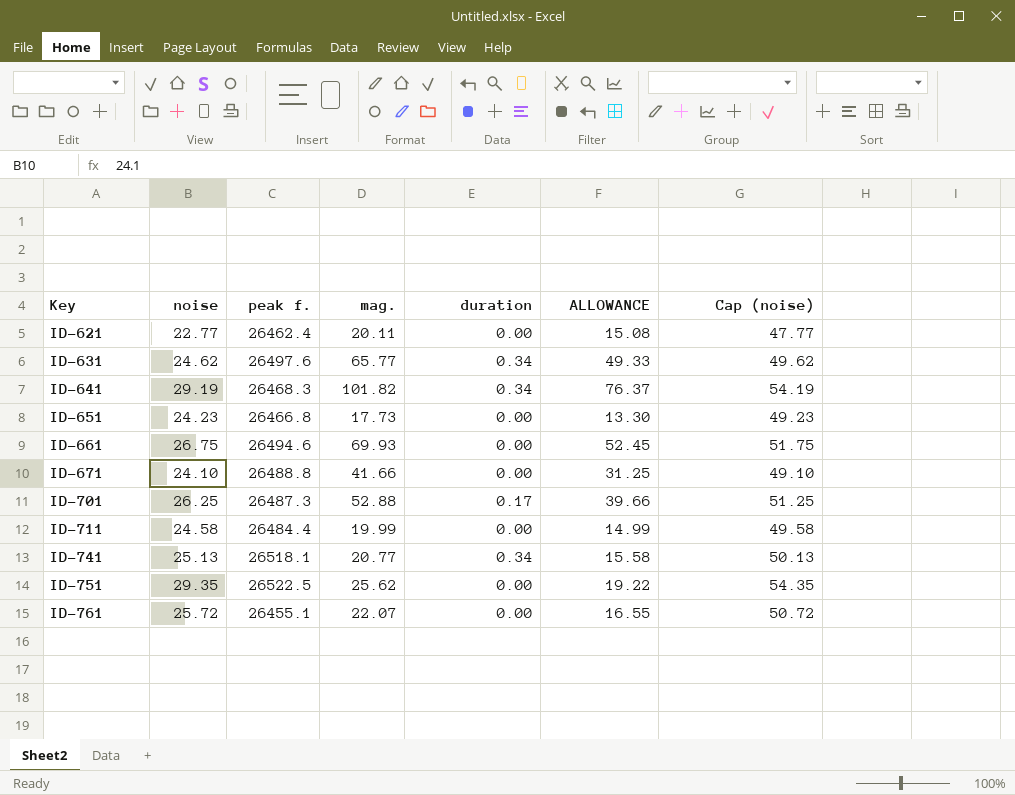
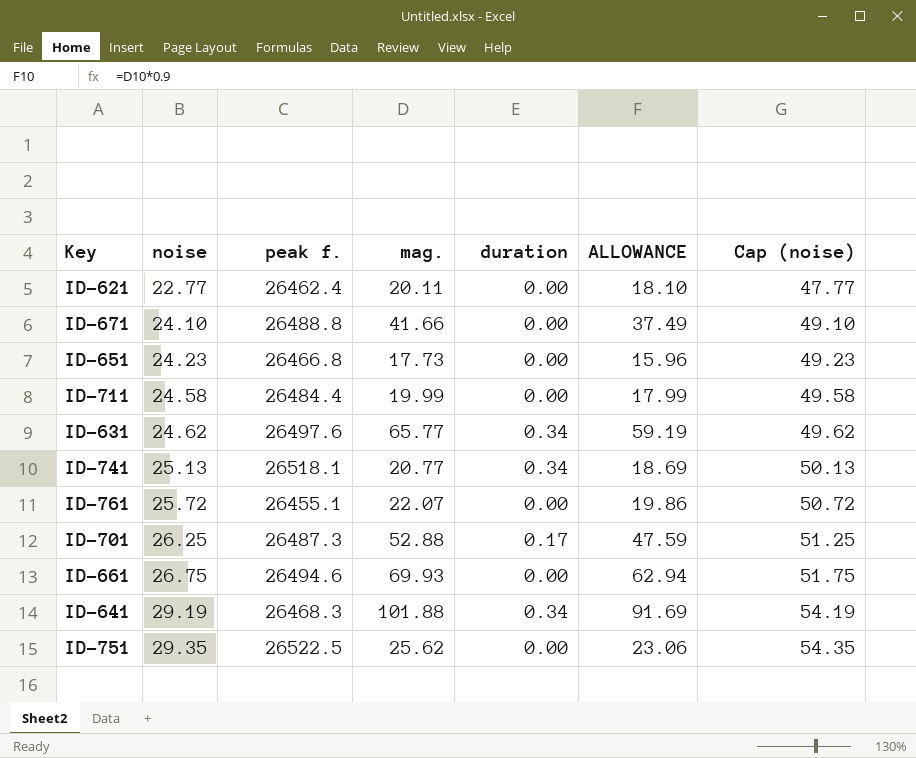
row order: Key ascending -> noise ascending
column ALLOWANCE | formula: [mag.] * 0.75 -> [mag.] * 0.9
ID-641 | mag.: 101.82 -> 101.88

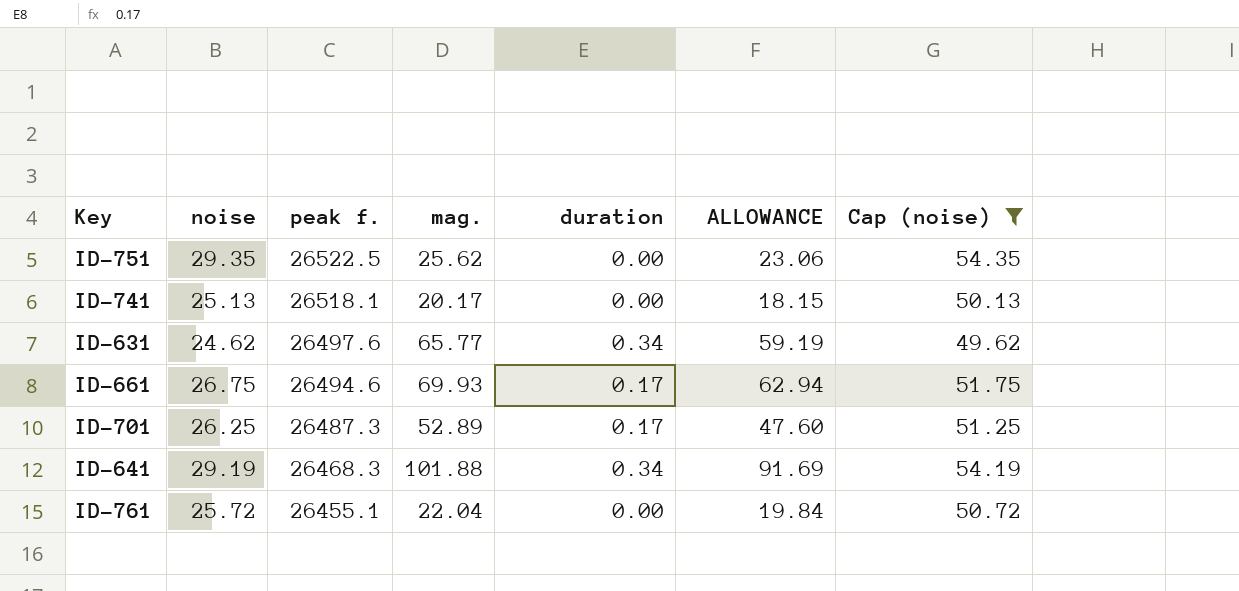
filter: none -> Cap (noise) >= 49.62
row order: noise ascending -> peak f. descending
ID-741 | mag.: 20.77 -> 20.17
ID-741 | duration: 0.34 -> 0.00
ID-741 | ALLOWANCE: 18.69 -> 18.15
ID-661 | duration: 0.00 -> 0.17
ID-701 | mag.: 52.88 -> 52.89
ID-701 | ALLOWANCE: 47.59 -> 47.60
ID-761 | mag.: 22.07 -> 22.04
ID-761 | ALLOWANCE: 19.86 -> 19.84

